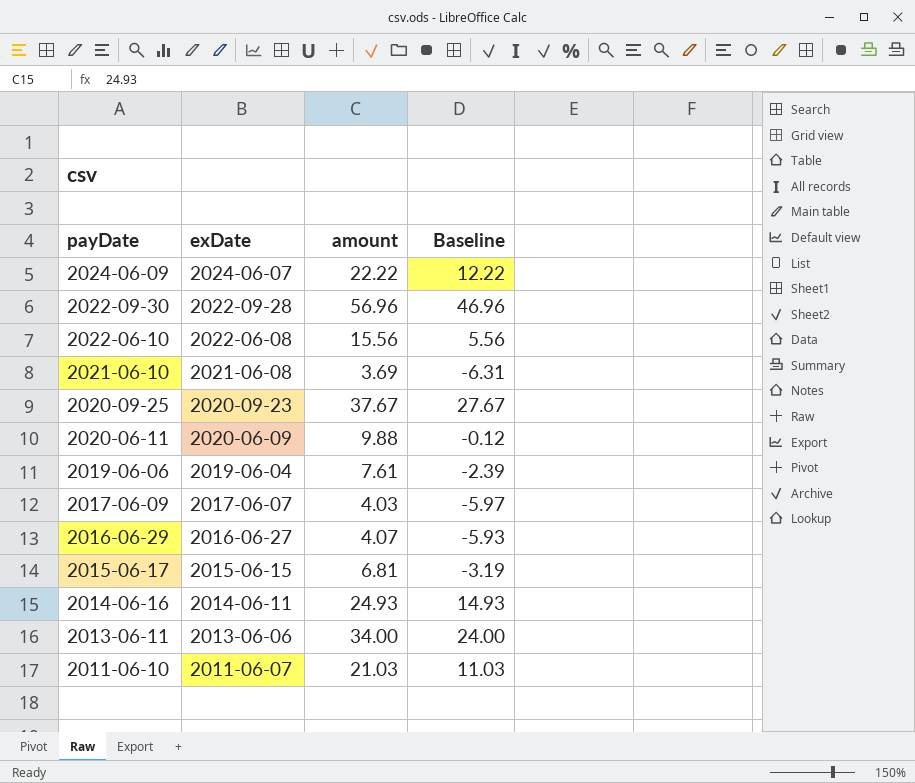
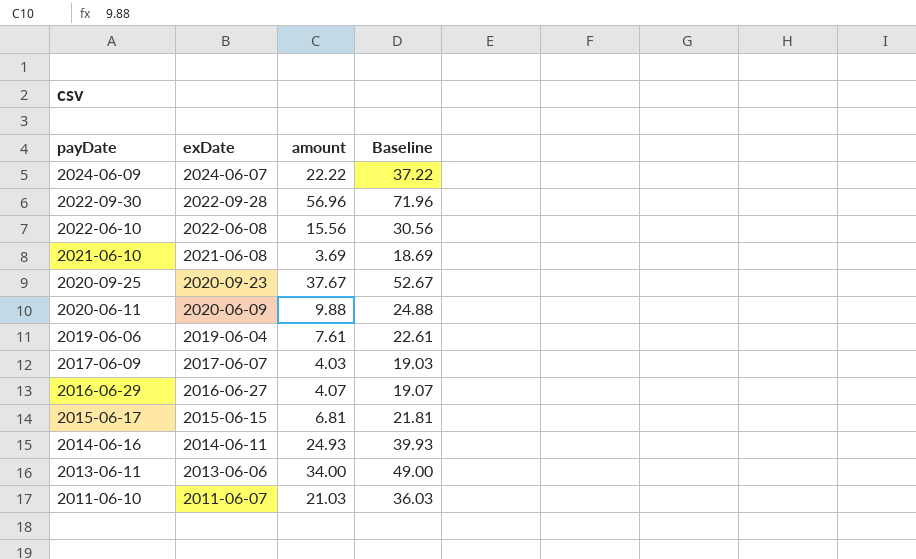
column Baseline | formula: [amount] - 10 -> [amount] + 15

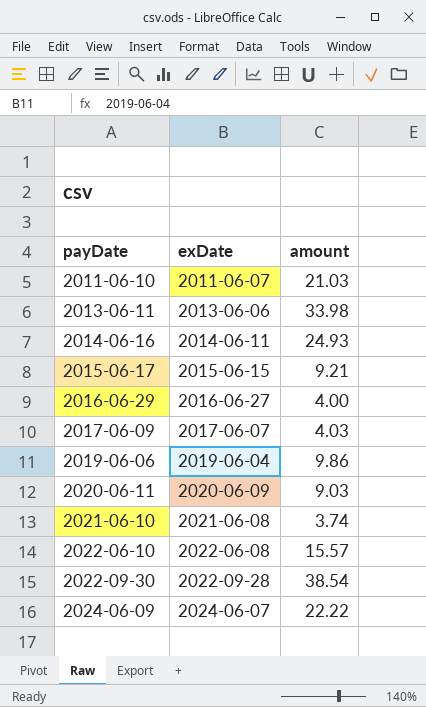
row order: payDate descending -> payDate ascending
column Baseline | formula: [amount] + 15 -> none
row 2020-09-25: 2020-09-23 | 37.67 | 52.67 -> none
2013-06-11 | amount: 34.00 -> 33.98
2015-06-17 | amount: 6.81 -> 9.21
2016-06-29 | amount: 4.07 -> 4.00
2019-06-06 | amount: 7.61 -> 9.86
2020-06-11 | amount: 9.88 -> 9.03
2021-06-10 | amount: 3.69 -> 3.74
2022-06-10 | amount: 15.56 -> 15.57
2022-09-30 | amount: 56.96 -> 38.54

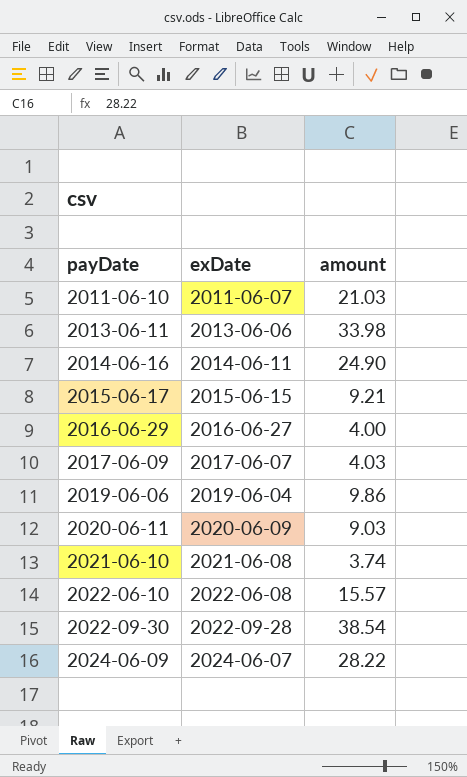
2014-06-16 | amount: 24.93 -> 24.90
2024-06-09 | amount: 22.22 -> 28.22

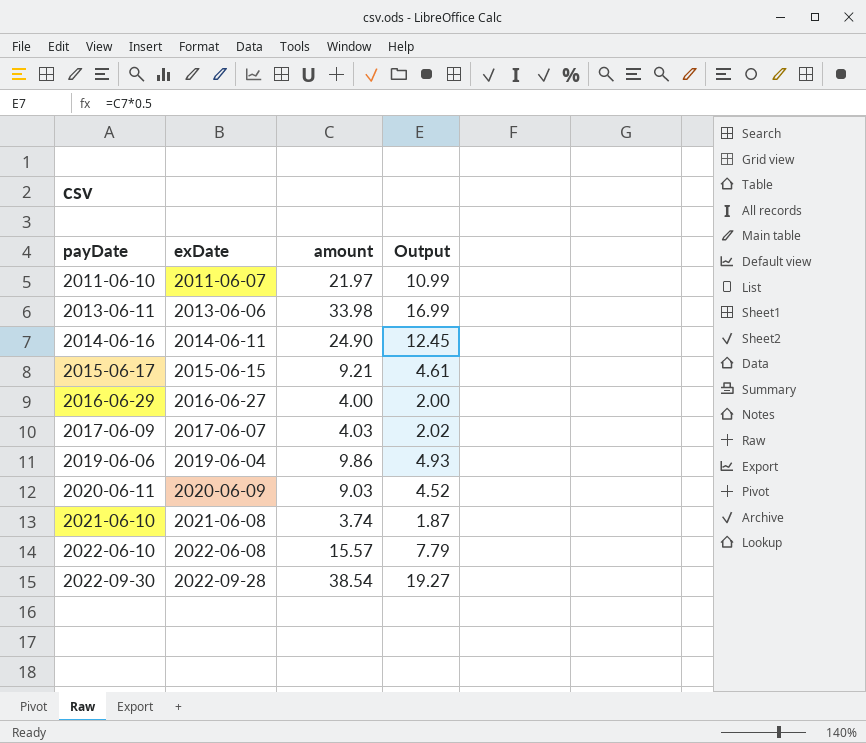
column Output | formula: none -> [amount] * 0.5
row 2024-06-09: 2024-06-07 | 28.22 -> none
2011-06-10 | amount: 21.03 -> 21.97

